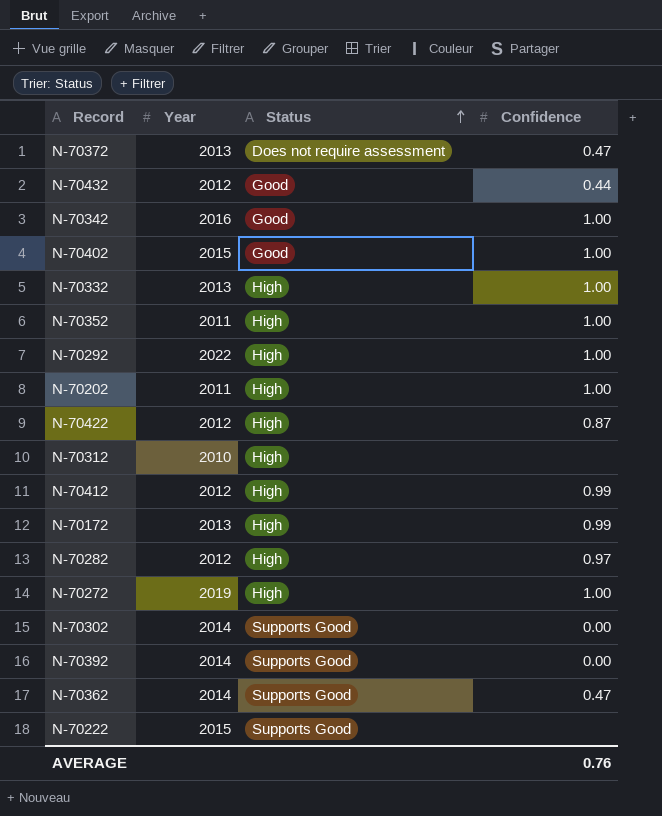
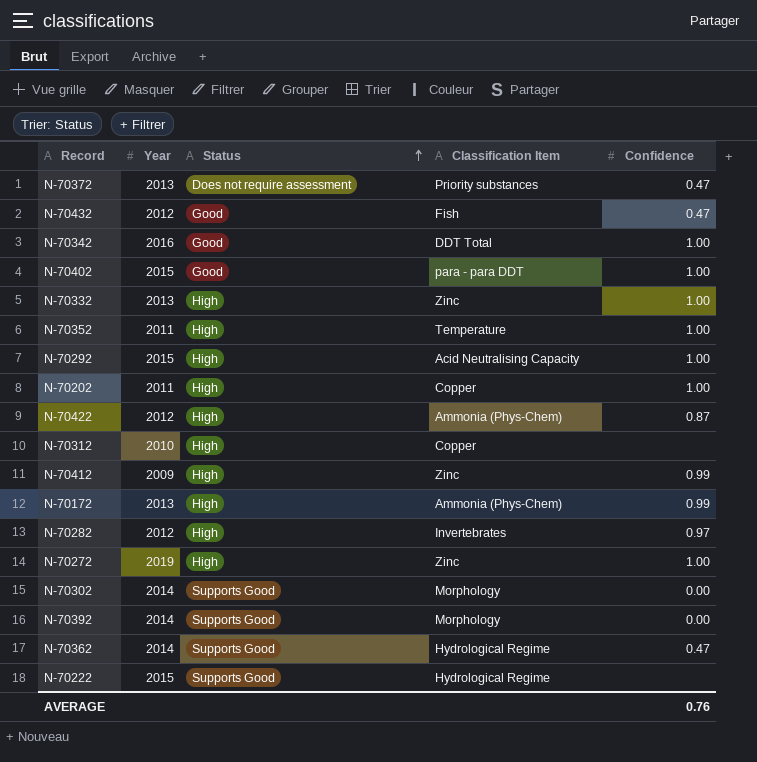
column Classification Item | position: none -> 4
N-70432 | Confidence: 0.44 -> 0.47
N-70292 | Year: 2022 -> 2015
N-70412 | Year: 2012 -> 2009

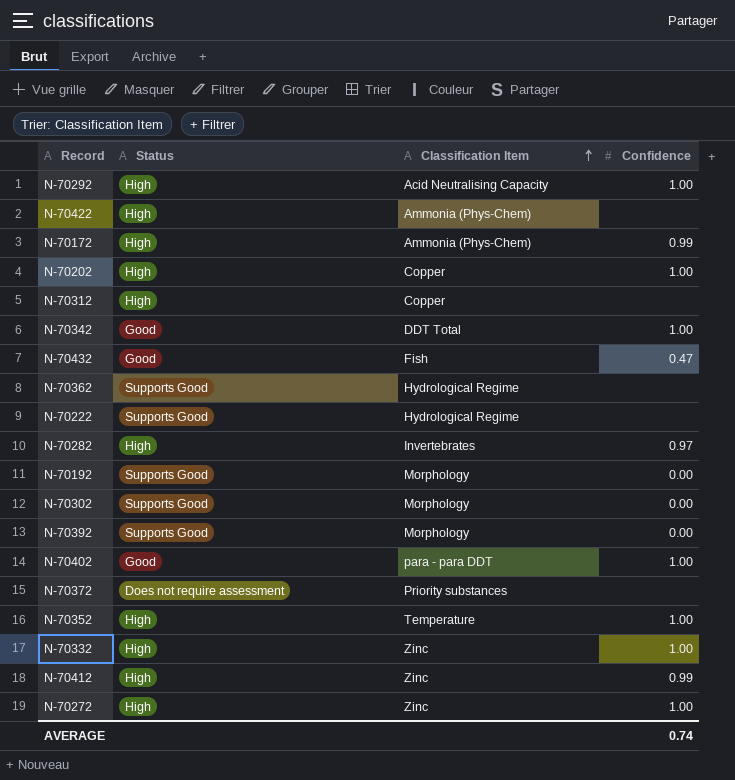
row order: Status ascending -> Classification Item ascending
column Year | position: 2 -> none
N-70422 | Confidence: 0.87 -> none
N-70362 | Confidence: 0.47 -> none
row N-70192: none -> Supports Good | Morphology | 0.00
N-70372 | Confidence: 0.47 -> none
AVERAGE | Confidence: 0.76 -> 0.74

